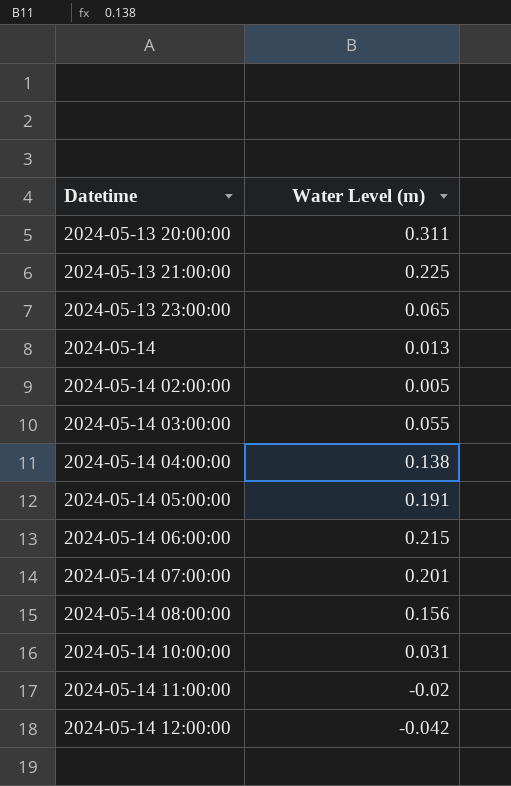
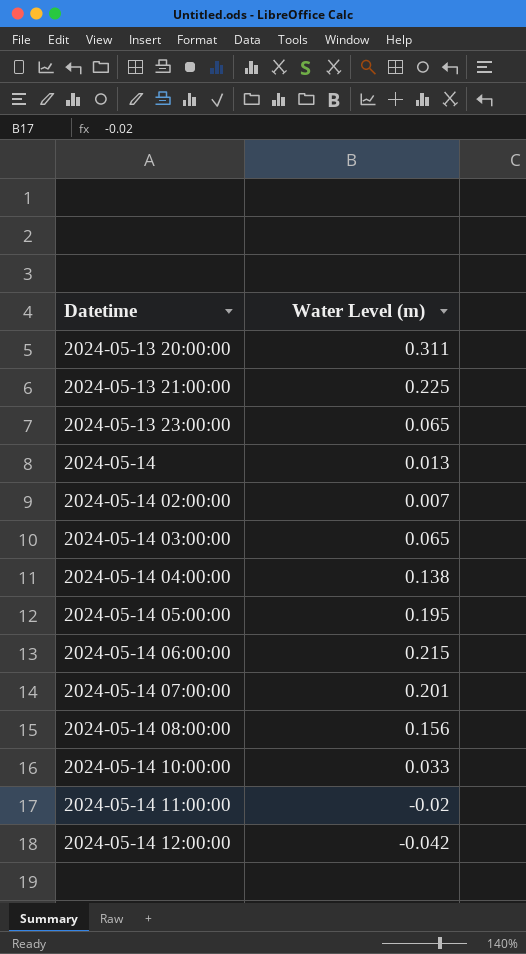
2024-05-14 02:00:00 | Water Level (m): 0.005 -> 0.007
2024-05-14 03:00:00 | Water Level (m): 0.055 -> 0.065
2024-05-14 05:00:00 | Water Level (m): 0.191 -> 0.195
2024-05-14 10:00:00 | Water Level (m): 0.031 -> 0.033

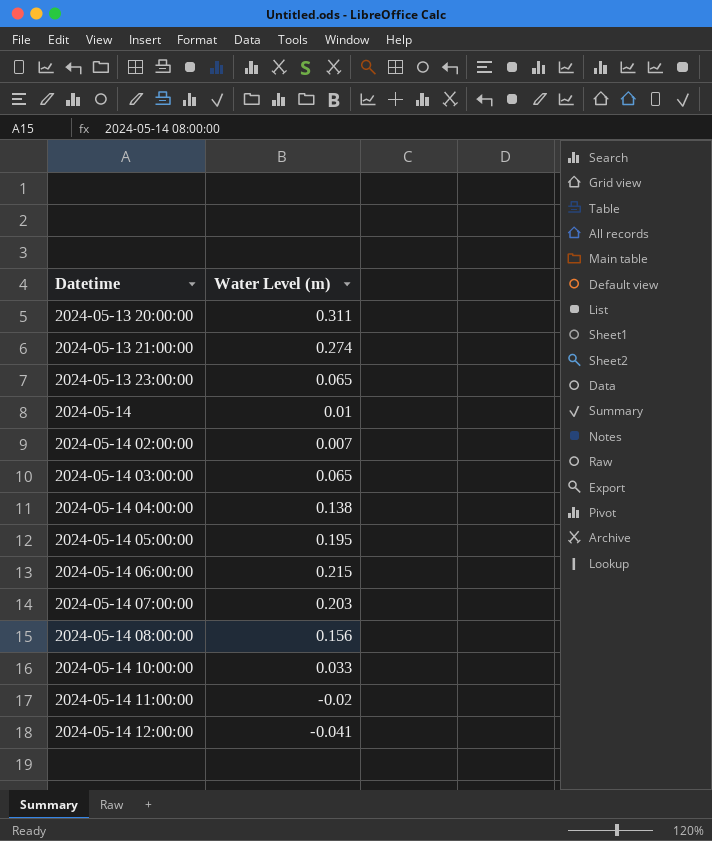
2024-05-13 21:00:00 | Water Level (m): 0.225 -> 0.274
2024-05-14 | Water Level (m): 0.013 -> 0.01
2024-05-14 07:00:00 | Water Level (m): 0.201 -> 0.203
2024-05-14 12:00:00 | Water Level (m): -0.042 -> -0.041

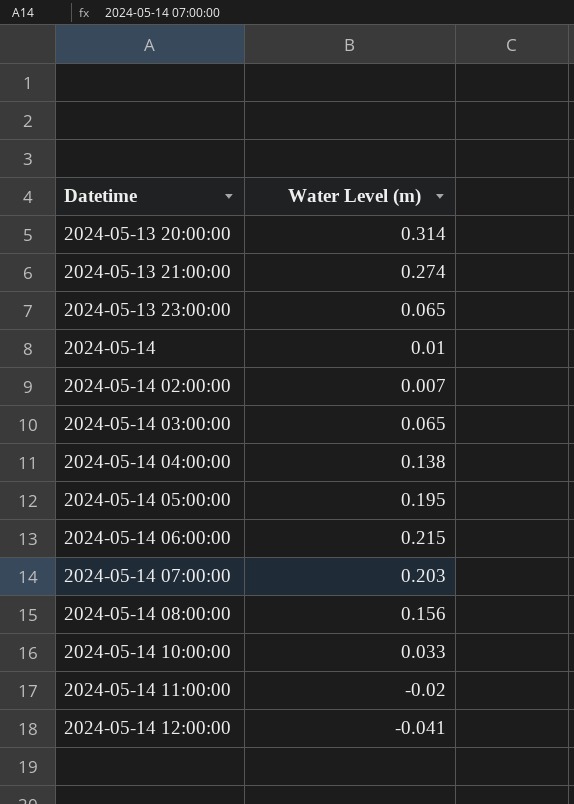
2024-05-13 20:00:00 | Water Level (m): 0.311 -> 0.314

